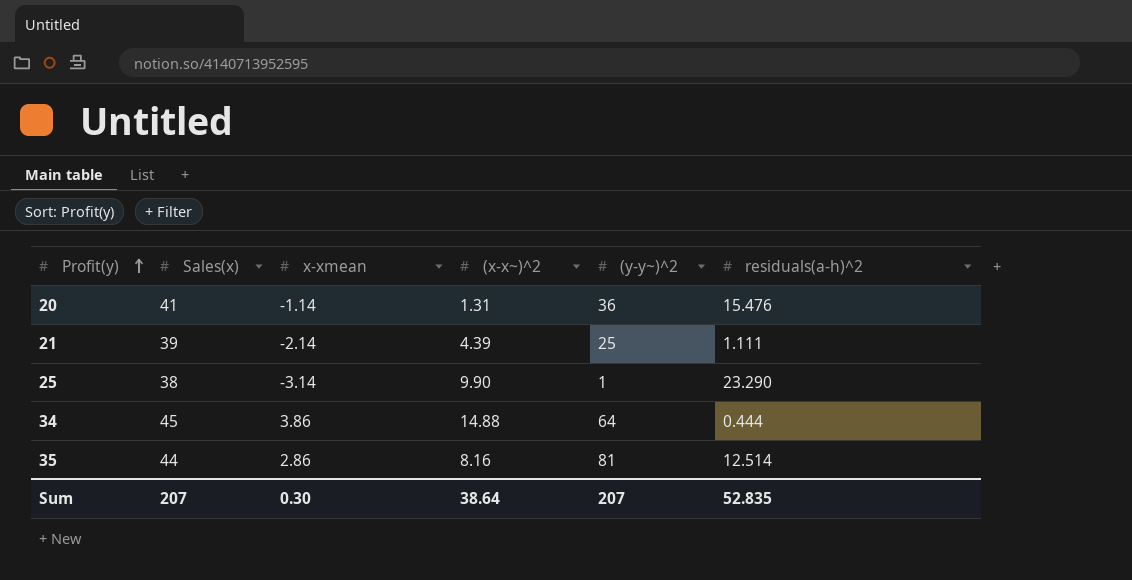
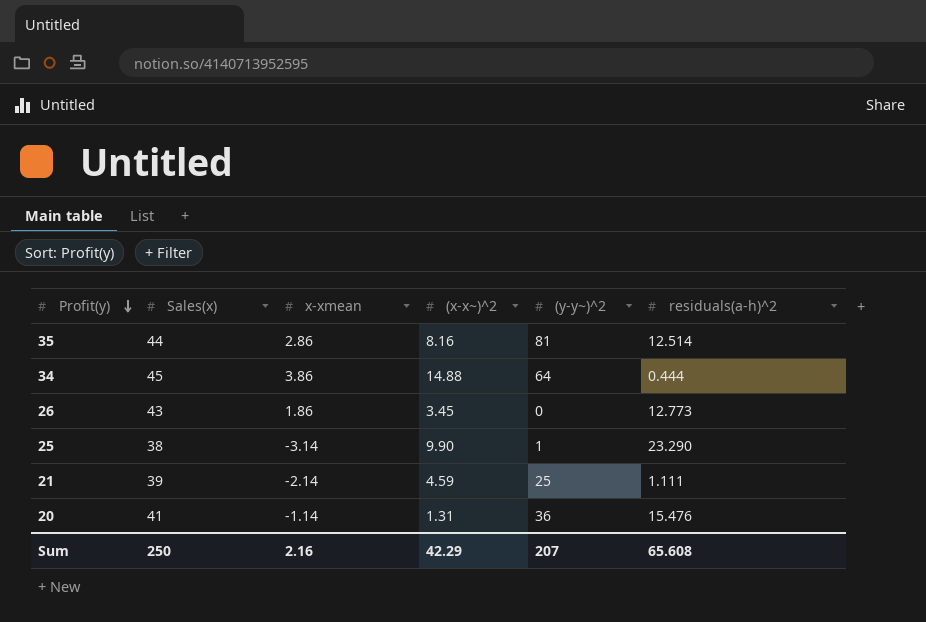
row order: Profit(y) ascending -> Profit(y) descending
row 26: none -> 43 | 1.86 | 3.45 | 0 | 12.773
21 | (x-x~)^2: 4.39 -> 4.59
Sum | Sales(x): 207 -> 250
Sum | x-xmean: 0.30 -> 2.16
Sum | (x-x~)^2: 38.64 -> 42.29
Sum | residuals(a-h)^2: 52.835 -> 65.608

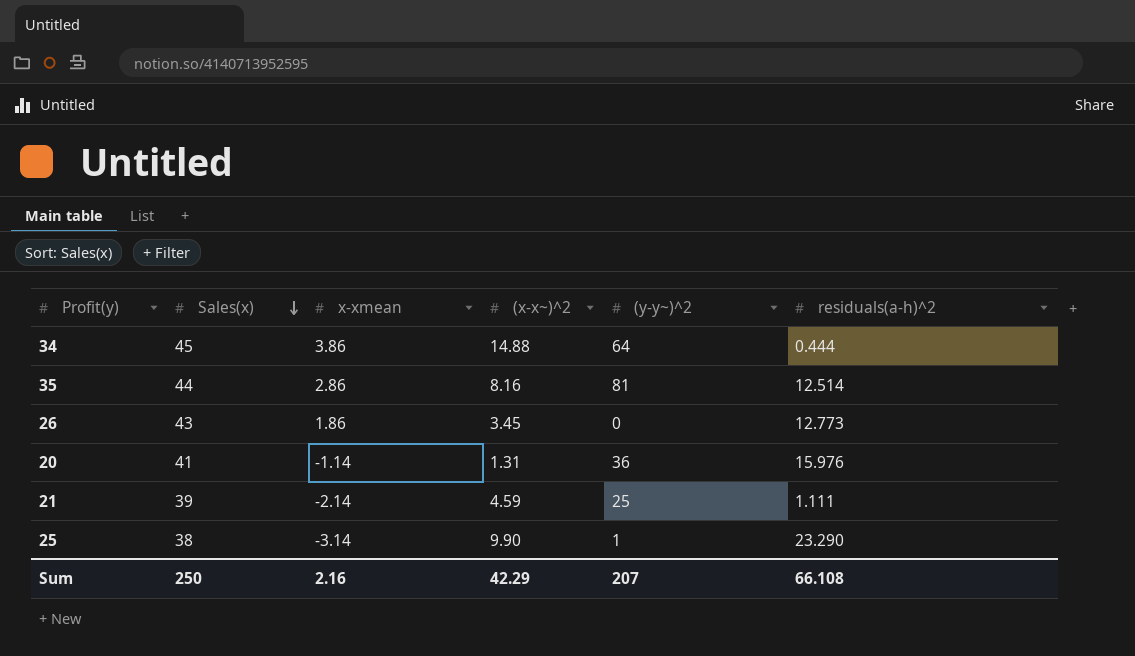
row order: Profit(y) descending -> Sales(x) descending
20 | residuals(a-h)^2: 15.476 -> 15.976
Sum | residuals(a-h)^2: 65.608 -> 66.108

